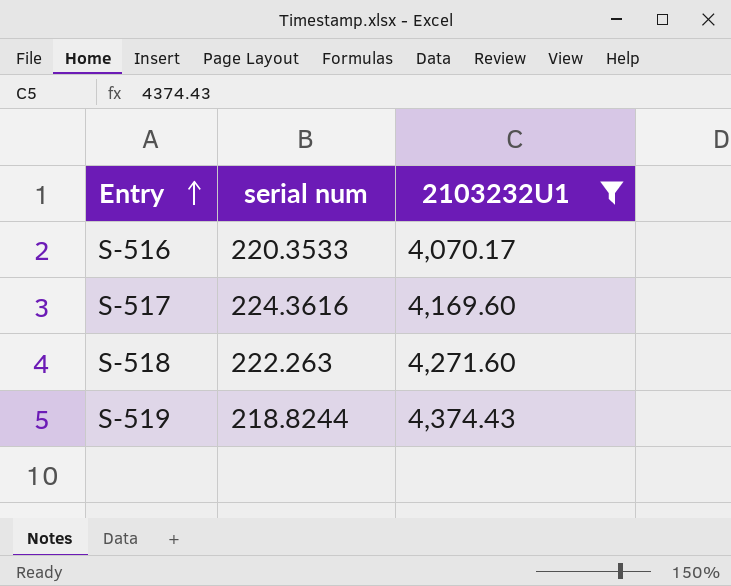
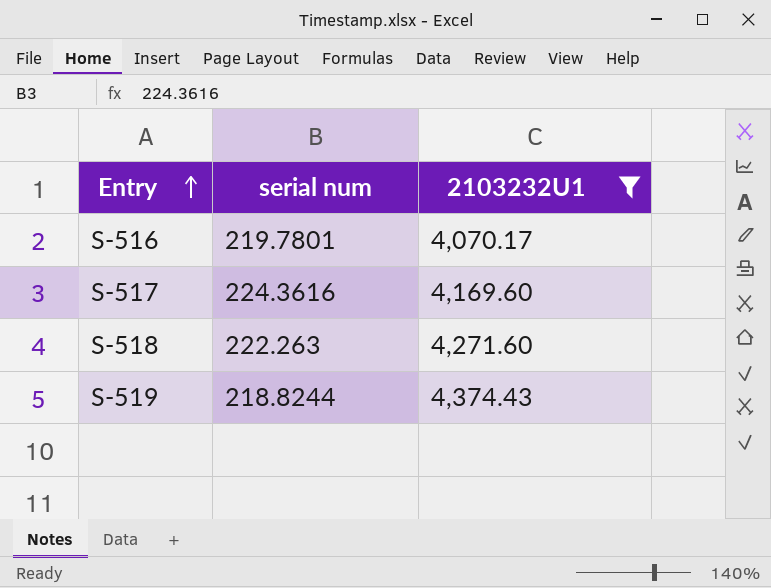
S-516 | serial num: 220.3533 -> 219.7801

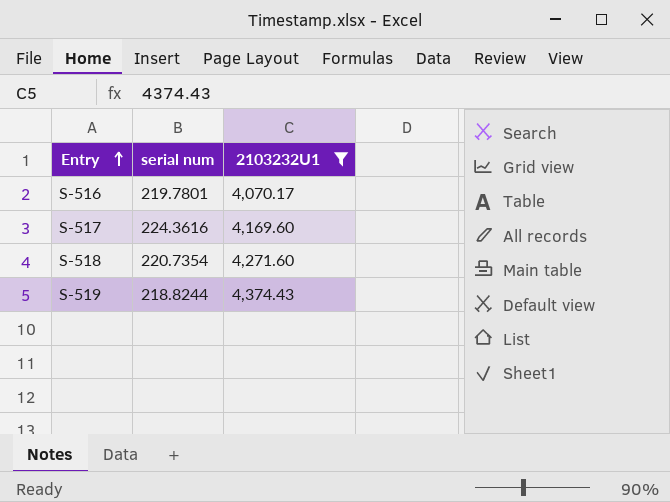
S-518 | serial num: 222.263 -> 220.7354

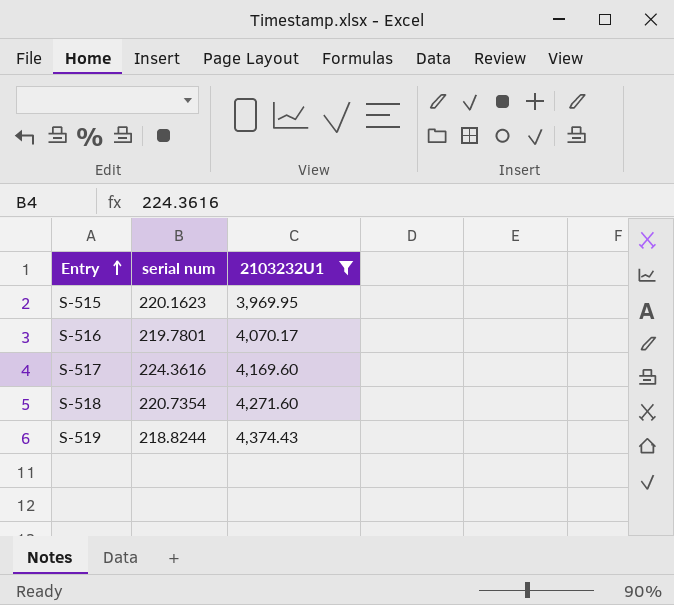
row S-515: none -> 220.1623 | 3,969.95

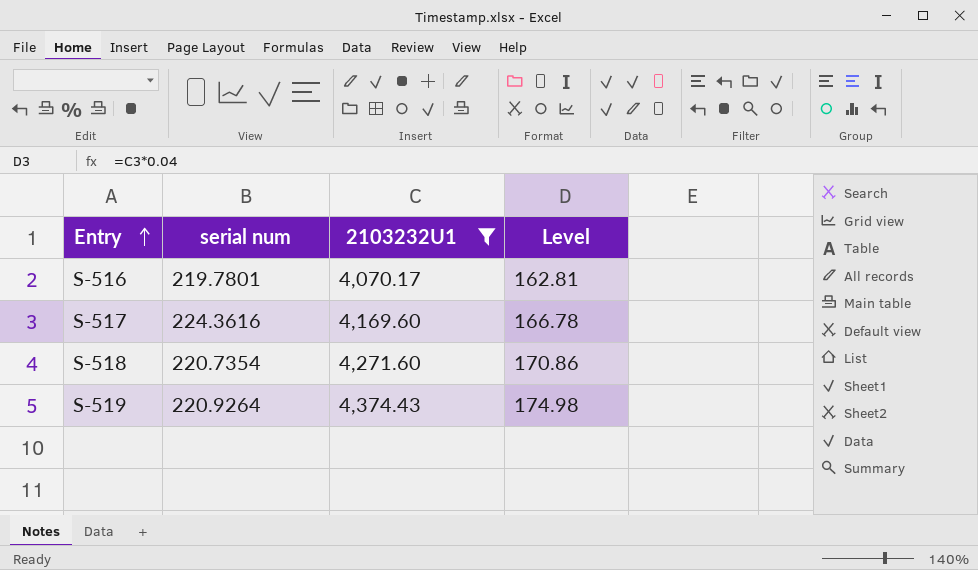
column Level | formula: none -> [2103232U1] * 0.04
row S-515: 220.1623 | 3,969.95 -> none
S-519 | serial num: 218.8244 -> 220.9264

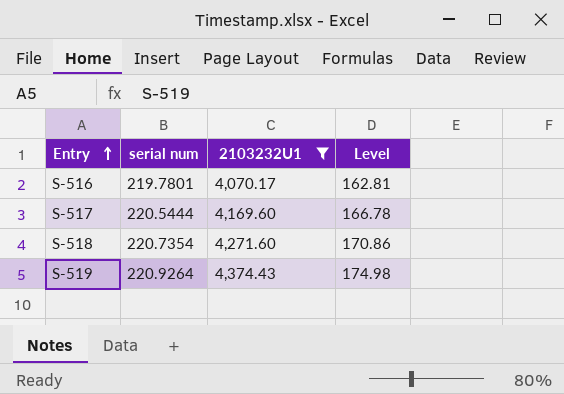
S-517 | serial num: 224.3616 -> 220.5444

